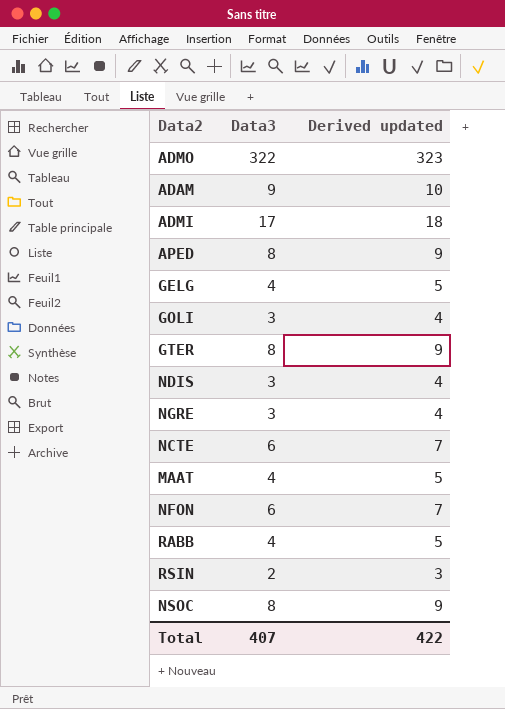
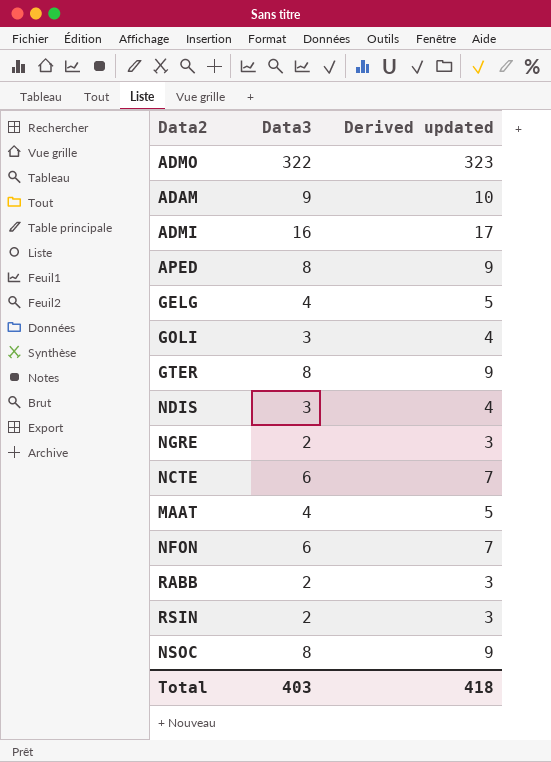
ADMI | Data3: 17 -> 16
ADMI | Derived updated: 18 -> 17
NGRE | Data3: 3 -> 2
NGRE | Derived updated: 4 -> 3
RABB | Data3: 4 -> 2
RABB | Derived updated: 5 -> 3
Total | Data3: 407 -> 403
Total | Derived updated: 422 -> 418

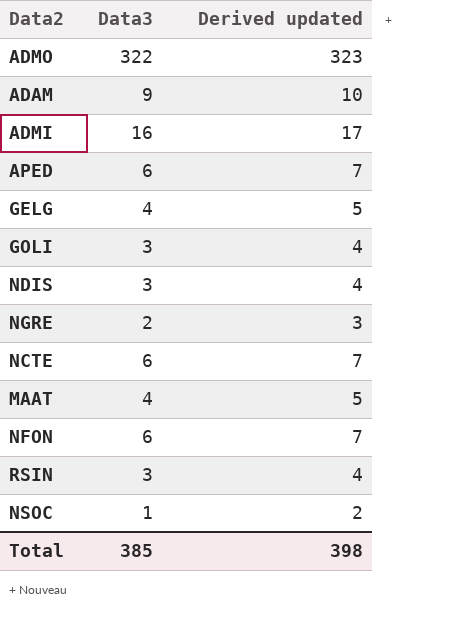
row GTER: 8 | 9 -> none
row RABB: 2 | 3 -> none
APED | Data3: 8 -> 6
APED | Derived updated: 9 -> 7
RSIN | Data3: 2 -> 3
RSIN | Derived updated: 3 -> 4
NSOC | Data3: 8 -> 1
NSOC | Derived updated: 9 -> 2
Total | Data3: 403 -> 385
Total | Derived updated: 418 -> 398

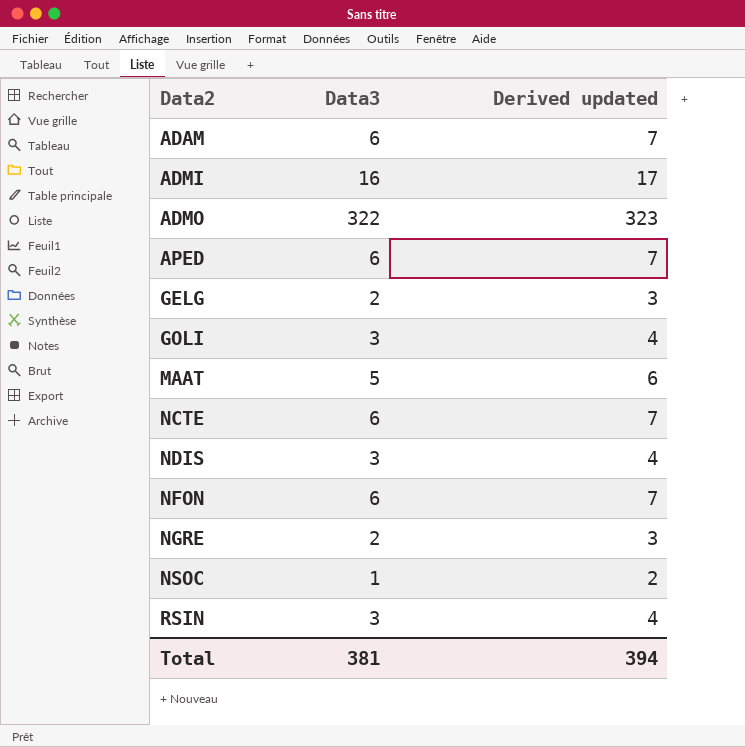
row order: none -> Data2 ascending
ADAM | Data3: 9 -> 6
ADAM | Derived updated: 10 -> 7
GELG | Data3: 4 -> 2
GELG | Derived updated: 5 -> 3
MAAT | Data3: 4 -> 5
MAAT | Derived updated: 5 -> 6
Total | Data3: 385 -> 381
Total | Derived updated: 398 -> 394

